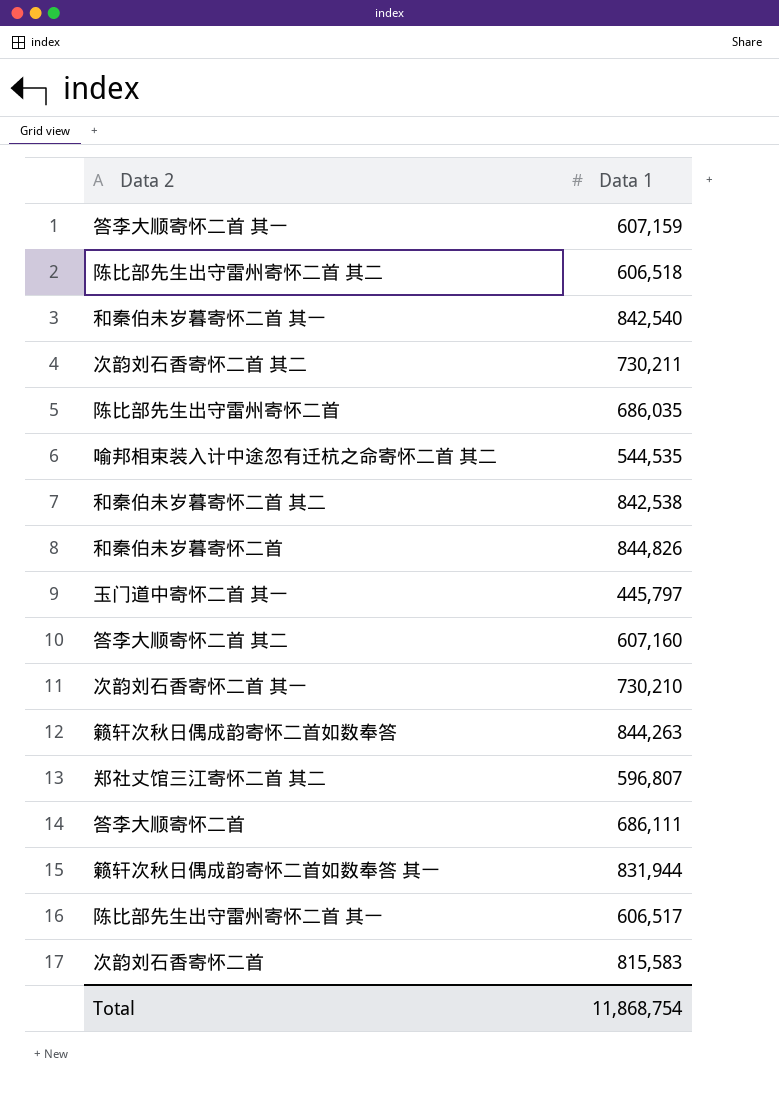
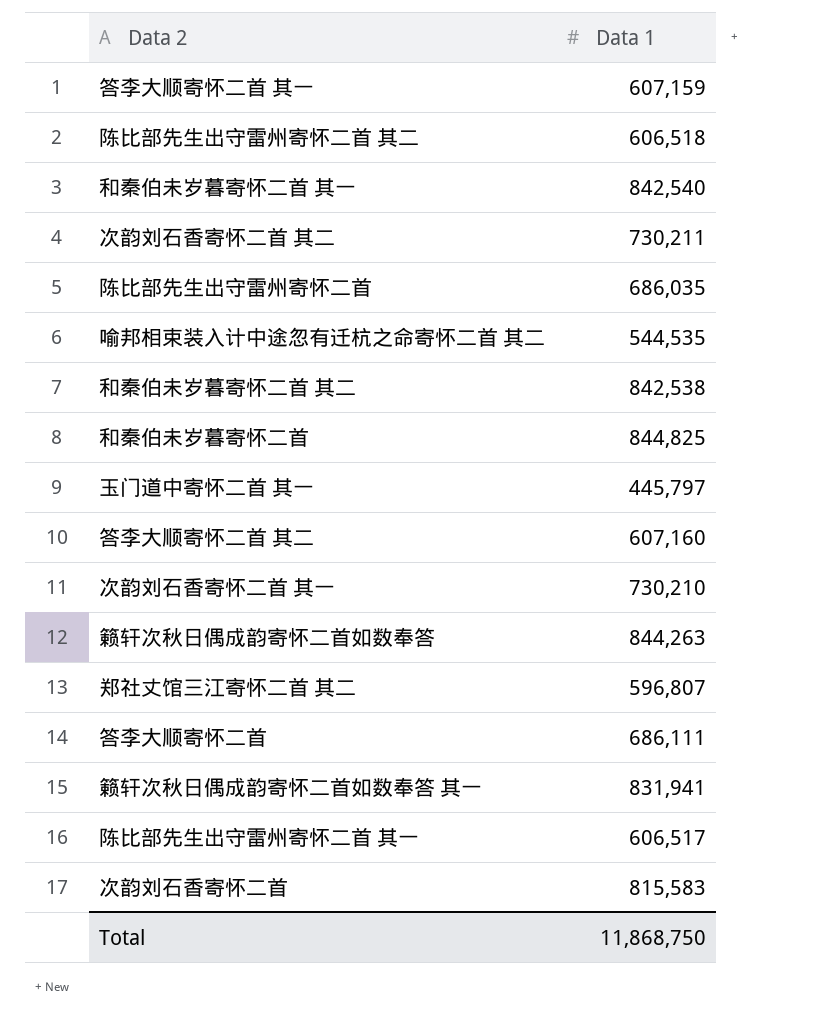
和秦伯未岁暮寄怀二首 | Data 1: 844,826 -> 844,825
籁轩次秋日偶成韵寄怀二首如数奉答 其一 | Data 1: 831,944 -> 831,941
Total | Data 1: 11,868,754 -> 11,868,750

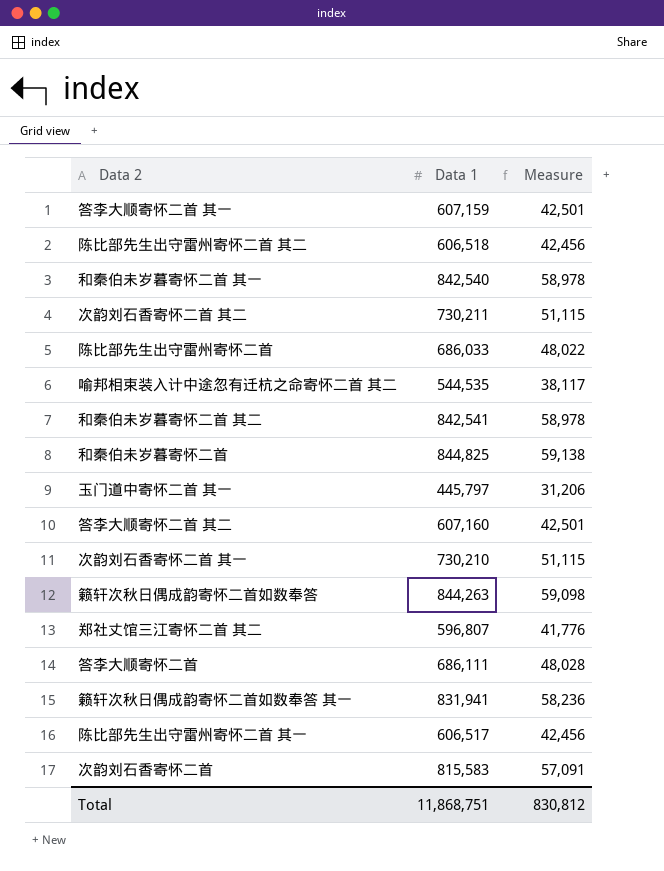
column Measure | formula: none -> [Data 1] * 0.07
陈比部先生出守雷州寄怀二首 | Data 1: 686,035 -> 686,033
和秦伯未岁暮寄怀二首 其二 | Data 1: 842,538 -> 842,541
Total | Data 1: 11,868,750 -> 11,868,751

